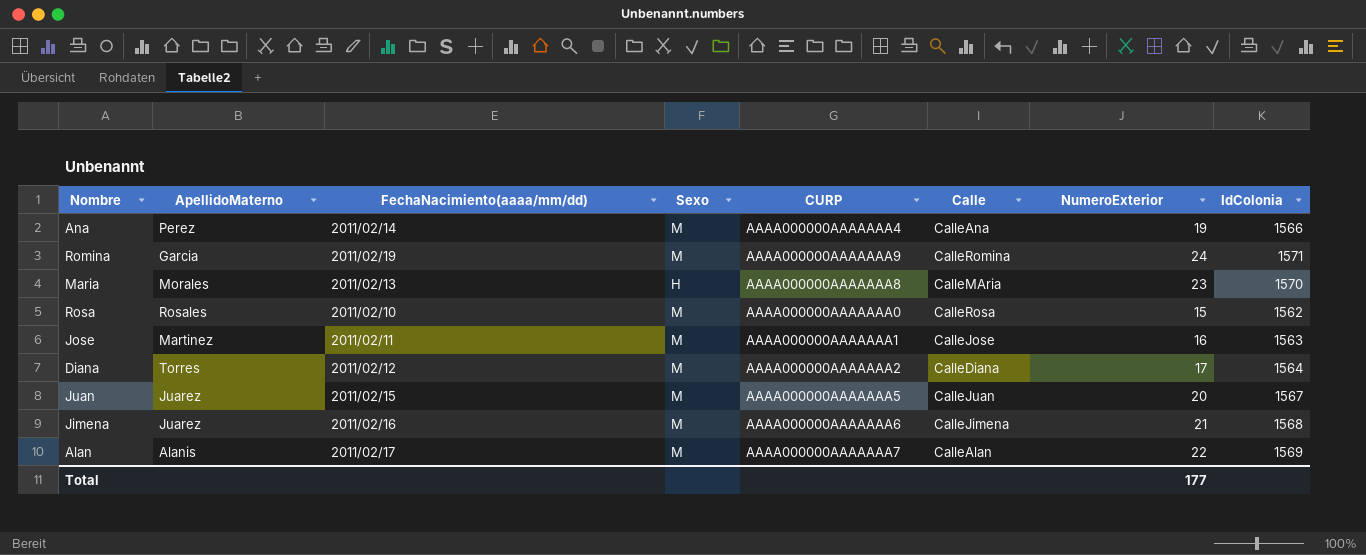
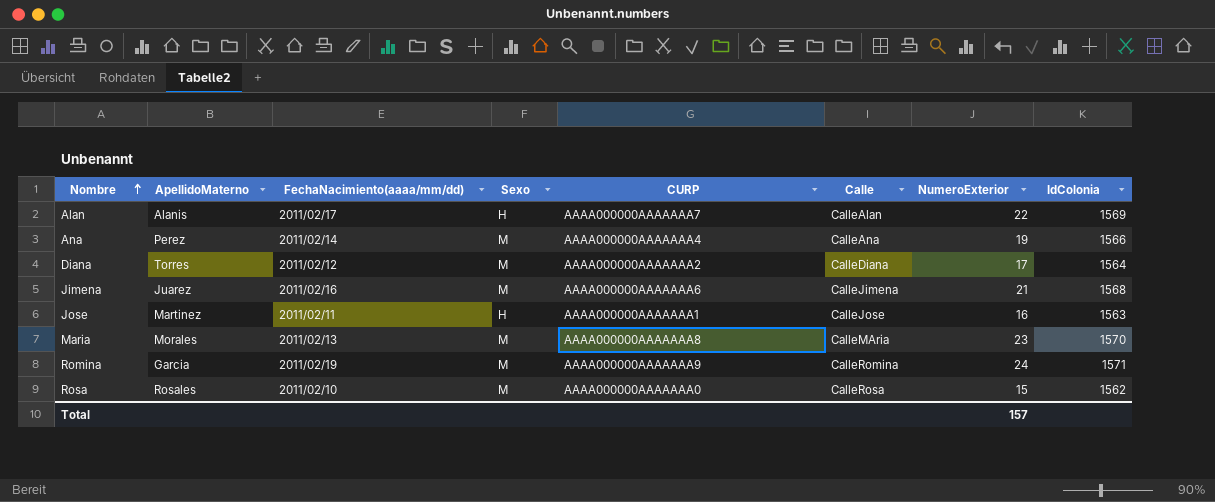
row order: none -> Nombre ascending
row Juan: Juarez | 2011/02/15 | M | AAAA000000AAAAAAA5 | CalleJuan | 20 | 1567 -> none
Alan | Sexo: M -> H
Jose | Sexo: M -> H
Maria | Sexo: H -> M
Total | NumeroExterior: 177 -> 157

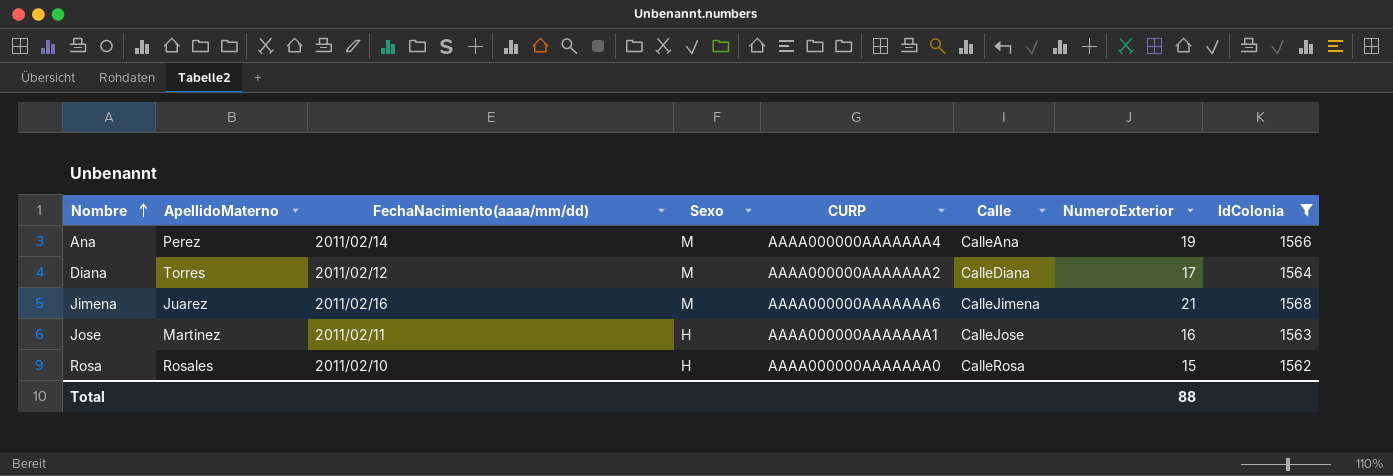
filter: none -> IdColonia <= 1568
Rosa | Sexo: M -> H
Total | NumeroExterior: 157 -> 88

